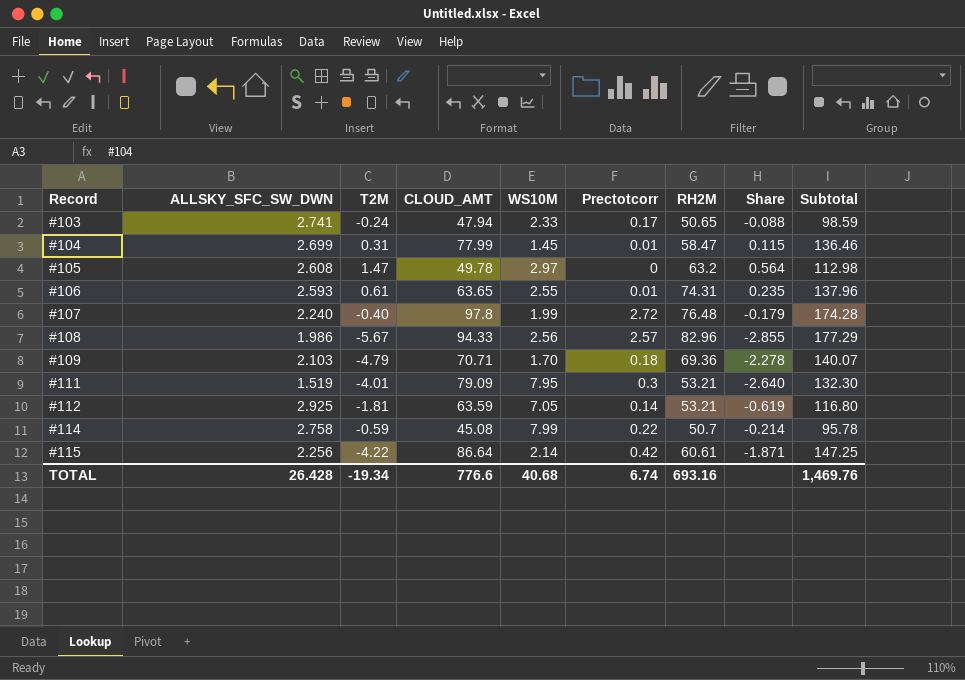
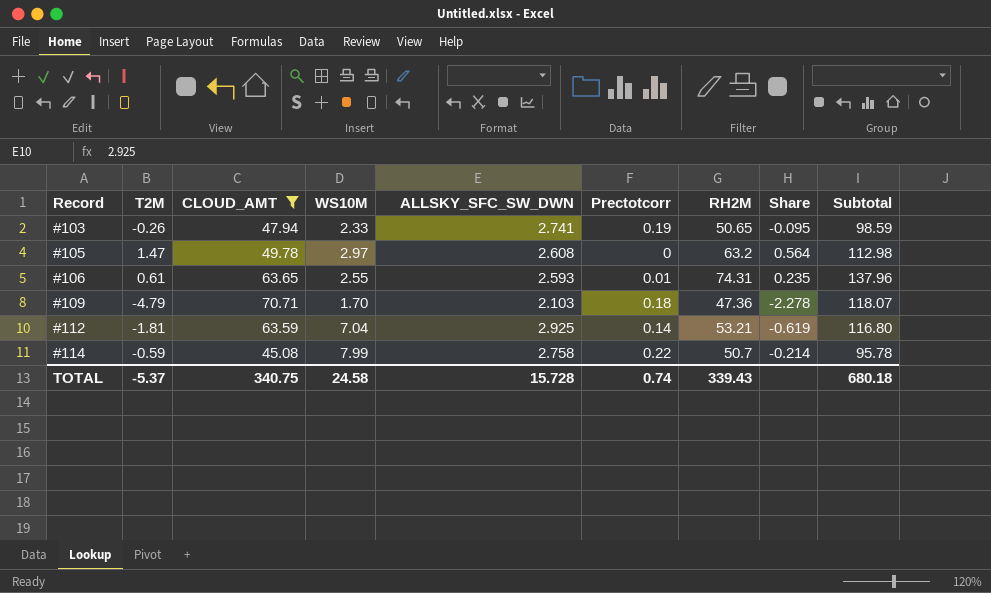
filter: none -> CLOUD_AMT <= 70.71
column ALLSKY_SFC_SW_DWN | position: 2 -> 5
#103 | T2M: -0.24 -> -0.26
#103 | Prectotcorr: 0.17 -> 0.19
#103 | Share: -0.088 -> -0.095
#109 | RH2M: 69.36 -> 47.36
#109 | Subtotal: 140.07 -> 118.07
#112 | WS10M: 7.05 -> 7.04
TOTAL | T2M: -19.34 -> -5.37
TOTAL | CLOUD_AMT: 776.6 -> 340.75
TOTAL | WS10M: 40.68 -> 24.58
TOTAL | ALLSKY_SFC_SW_DWN: 26.428 -> 15.728
TOTAL | Prectotcorr: 6.74 -> 0.74
TOTAL | RH2M: 693.16 -> 339.43
TOTAL | Subtotal: 1,469.76 -> 680.18

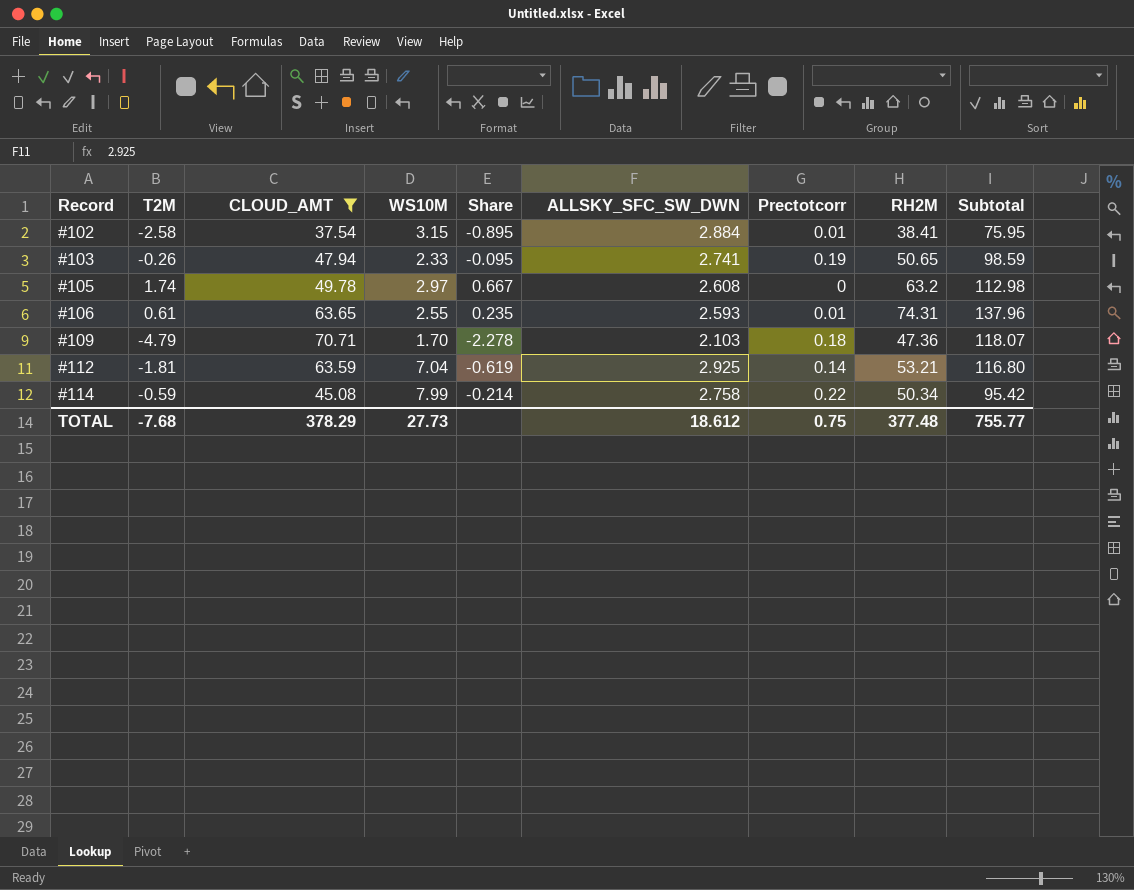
column Share | position: 8 -> 5
row #102: none -> -2.58 | 37.54 | 3.15 | -0.895 | 2.884 | 0.01 | 38.41 | 75.95
#105 | T2M: 1.47 -> 1.74
#105 | Share: 0.564 -> 0.667
#114 | RH2M: 50.7 -> 50.34
#114 | Subtotal: 95.78 -> 95.42
TOTAL | T2M: -5.37 -> -7.68
TOTAL | CLOUD_AMT: 340.75 -> 378.29
TOTAL | WS10M: 24.58 -> 27.73
TOTAL | ALLSKY_SFC_SW_DWN: 15.728 -> 18.612
TOTAL | Prectotcorr: 0.74 -> 0.75
TOTAL | RH2M: 339.43 -> 377.48
TOTAL | Subtotal: 680.18 -> 755.77

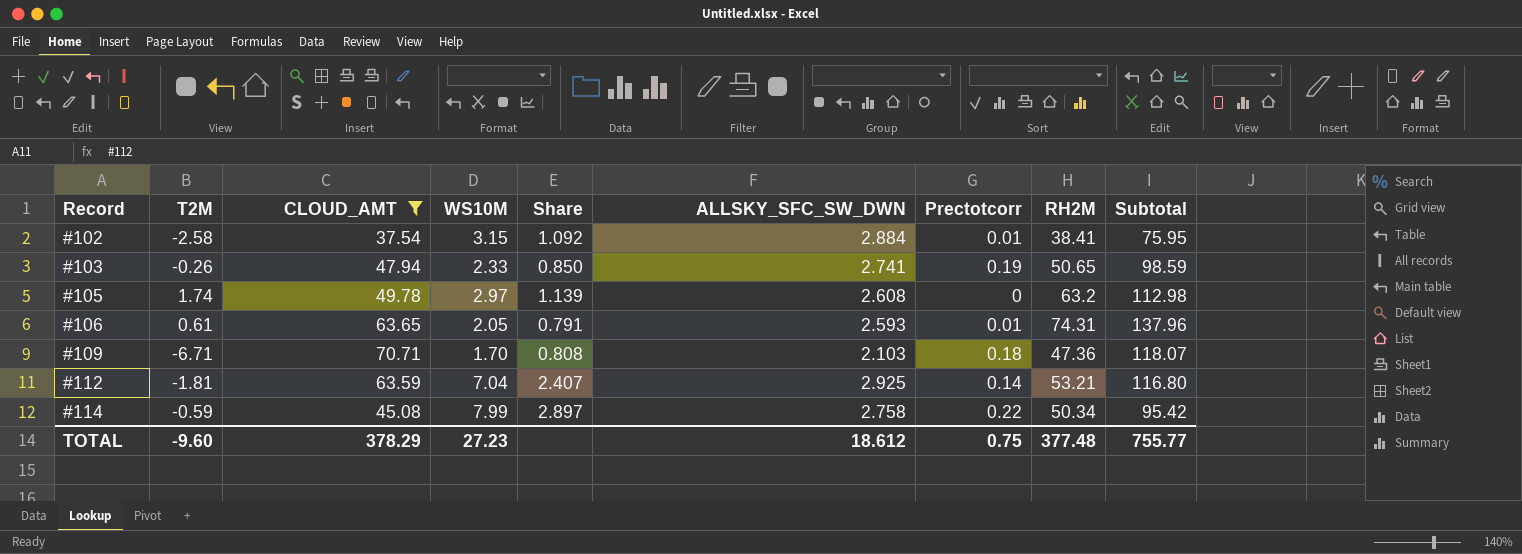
column Share | formula: [T2M] / [ALLSKY_SFC_SW_DWN] -> [WS10M] / [ALLSKY_SFC_SW_DWN]
#106 | WS10M: 2.55 -> 2.05
#109 | T2M: -4.79 -> -6.71
TOTAL | T2M: -7.68 -> -9.60
TOTAL | WS10M: 27.73 -> 27.23

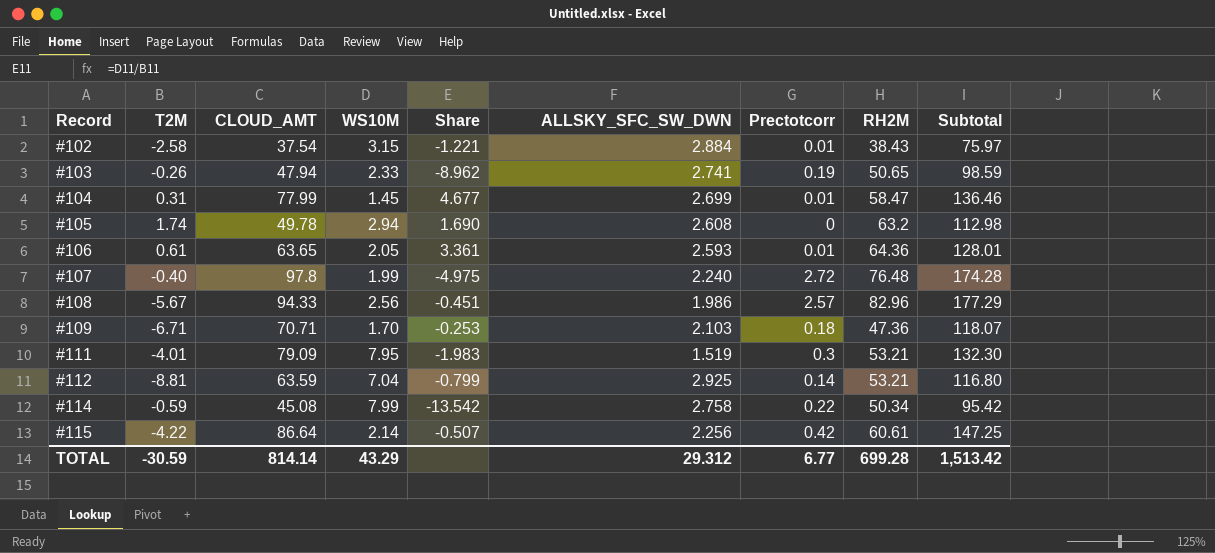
filter: CLOUD_AMT <= 70.71 -> none
column Share | formula: [WS10M] / [ALLSKY_SFC_SW_DWN] -> [WS10M] / [T2M]
#102 | RH2M: 38.41 -> 38.43
#102 | Subtotal: 75.95 -> 75.97
#105 | WS10M: 2.97 -> 2.94
#106 | RH2M: 74.31 -> 64.36
#106 | Subtotal: 137.96 -> 128.01
#112 | T2M: -1.81 -> -8.81
TOTAL | T2M: -9.60 -> -30.59
TOTAL | CLOUD_AMT: 378.29 -> 814.14
TOTAL | WS10M: 27.23 -> 43.29
TOTAL | ALLSKY_SFC_SW_DWN: 18.612 -> 29.312
TOTAL | Prectotcorr: 0.75 -> 6.77
TOTAL | RH2M: 377.48 -> 699.28
TOTAL | Subtotal: 755.77 -> 1,513.42

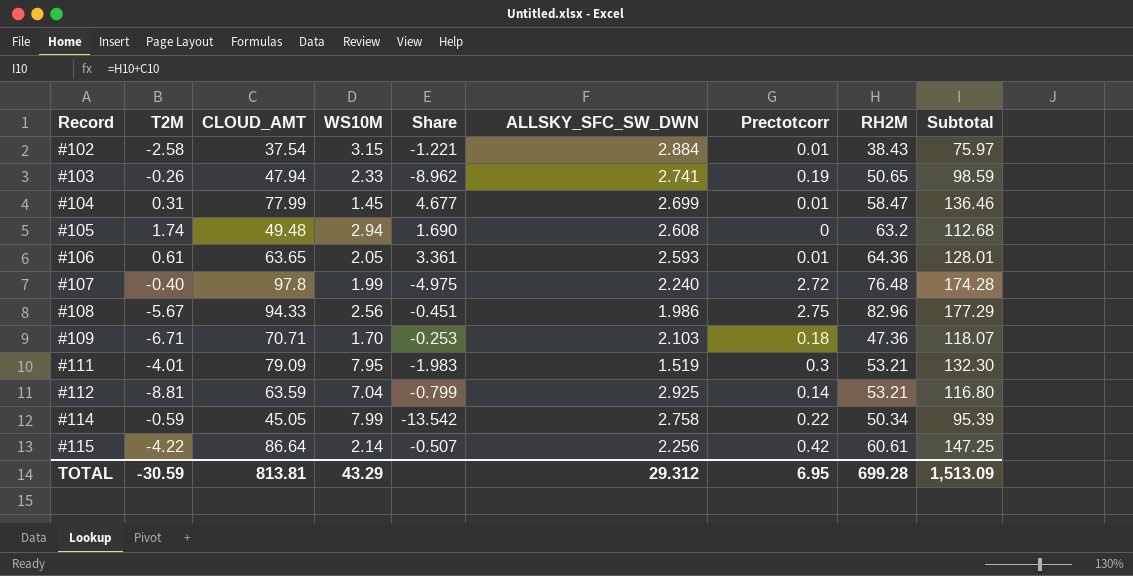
#105 | CLOUD_AMT: 49.78 -> 49.48
#105 | Subtotal: 112.98 -> 112.68
#108 | Prectotcorr: 2.57 -> 2.75
#114 | CLOUD_AMT: 45.08 -> 45.05
#114 | Subtotal: 95.42 -> 95.39
TOTAL | CLOUD_AMT: 814.14 -> 813.81
TOTAL | Prectotcorr: 6.77 -> 6.95
TOTAL | Subtotal: 1,513.42 -> 1,513.09

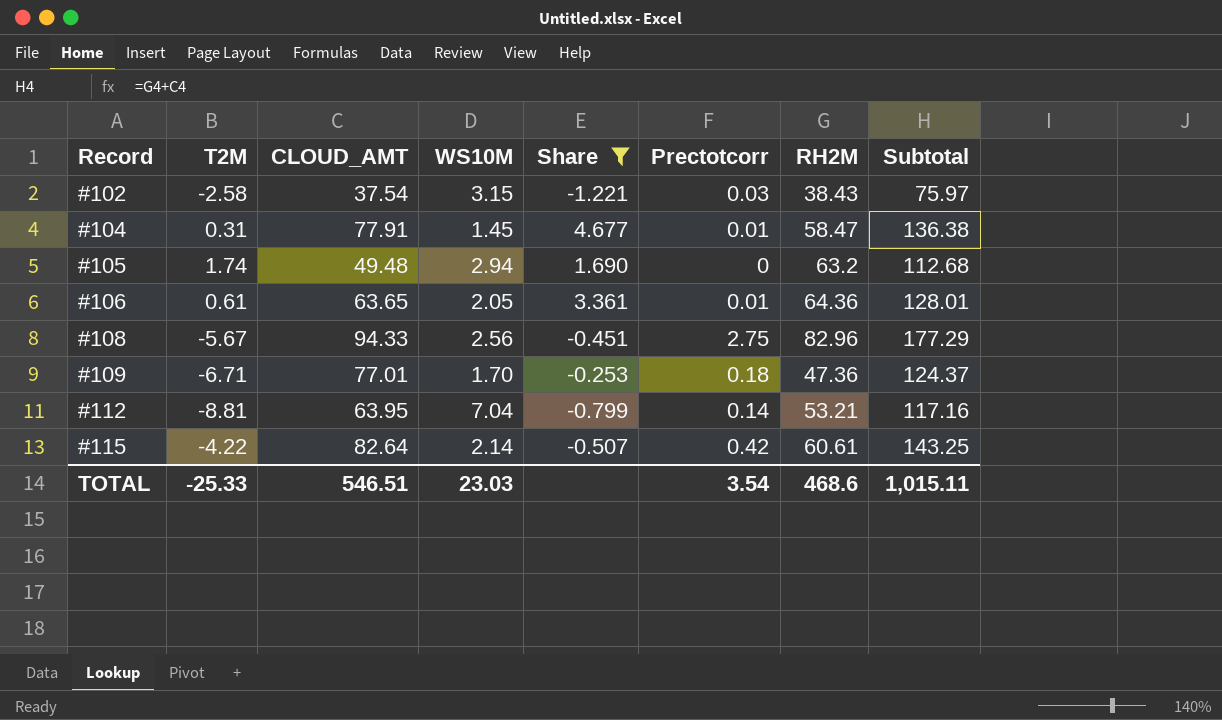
filter: none -> Share >= -1.221
column ALLSKY_SFC_SW_DWN | position: 6 -> none
#102 | Prectotcorr: 0.01 -> 0.03
#104 | CLOUD_AMT: 77.99 -> 77.91
#104 | Subtotal: 136.46 -> 136.38
#109 | CLOUD_AMT: 70.71 -> 77.01
#109 | Subtotal: 118.07 -> 124.37
#112 | CLOUD_AMT: 63.59 -> 63.95
#112 | Subtotal: 116.80 -> 117.16
#115 | CLOUD_AMT: 86.64 -> 82.64
#115 | Subtotal: 147.25 -> 143.25
TOTAL | T2M: -30.59 -> -25.33
TOTAL | CLOUD_AMT: 813.81 -> 546.51
TOTAL | WS10M: 43.29 -> 23.03
TOTAL | Prectotcorr: 6.95 -> 3.54
TOTAL | RH2M: 699.28 -> 468.6
TOTAL | Subtotal: 1,513.09 -> 1,015.11

